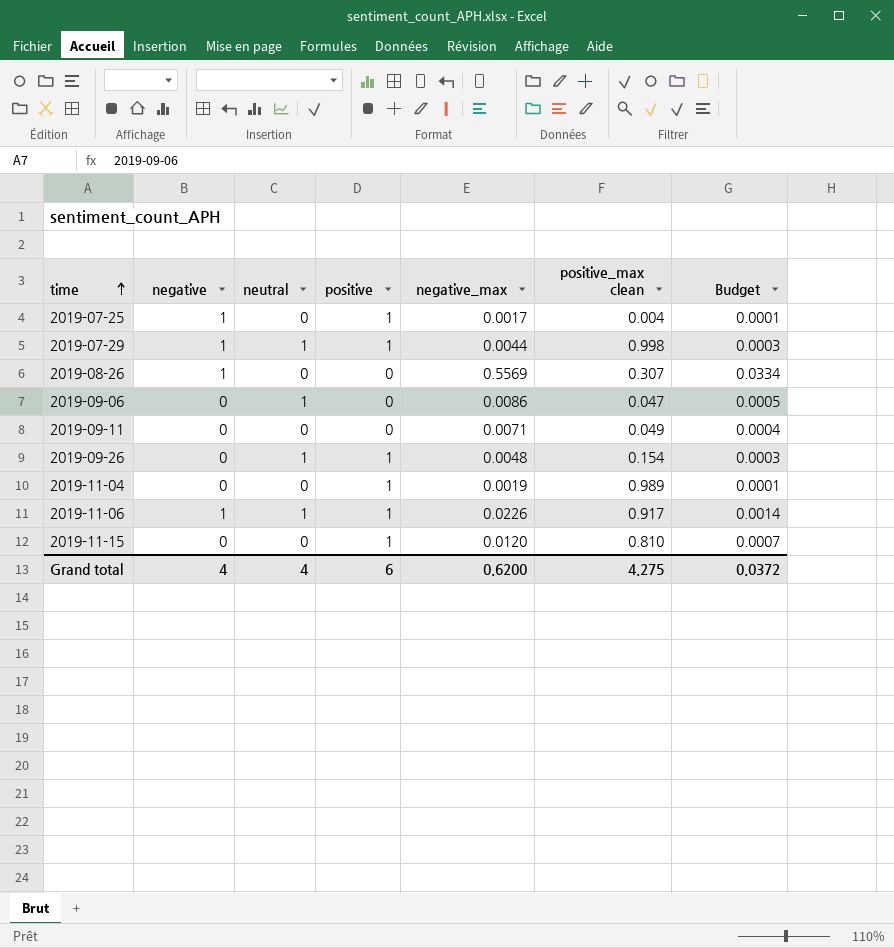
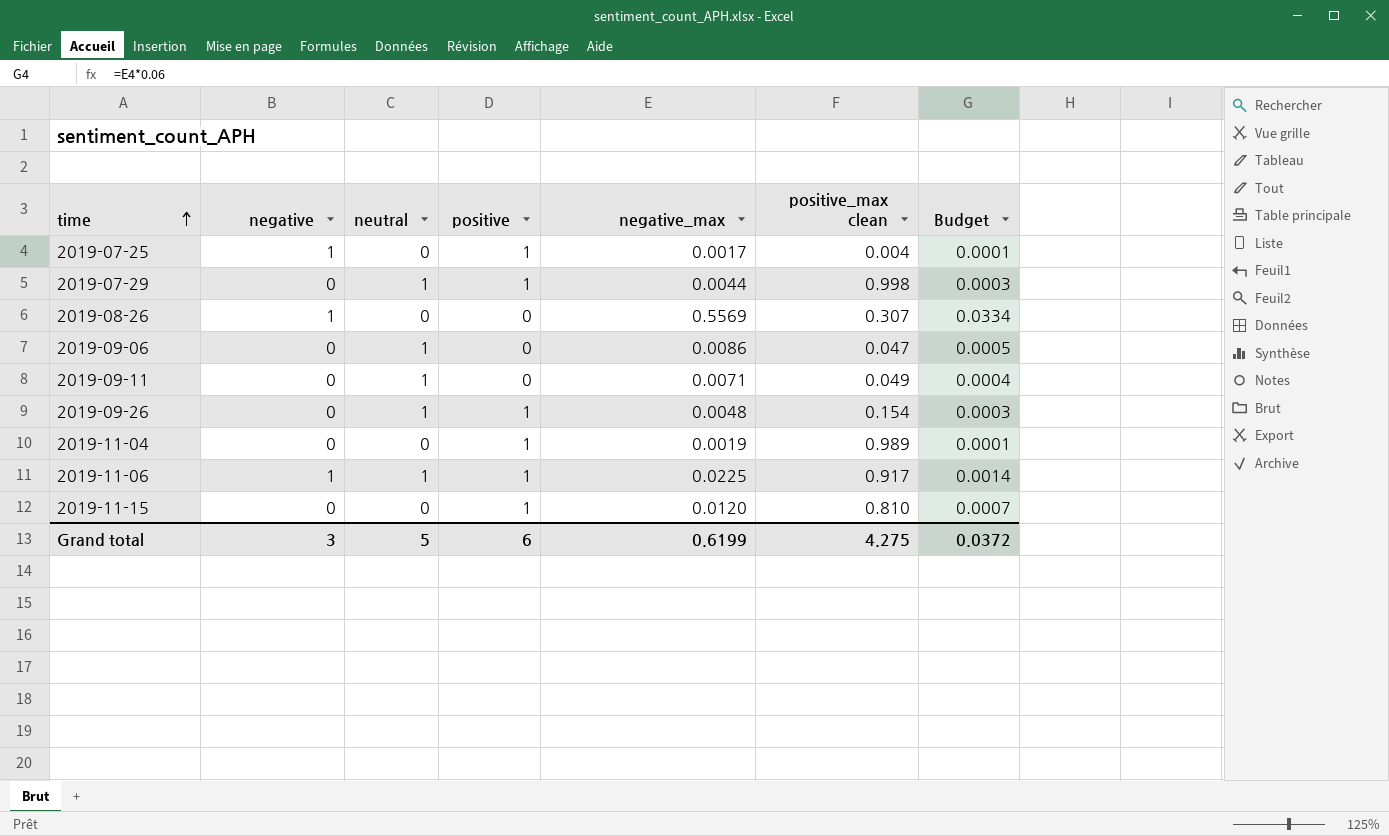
2019-07-29 | negative: 1 -> 0
2019-09-11 | neutral: 0 -> 1
2019-11-06 | negative_max: 0.0226 -> 0.0225
Grand total | negative: 4 -> 3
Grand total | neutral: 4 -> 5
Grand total | negative_max: 0.6200 -> 0.6199

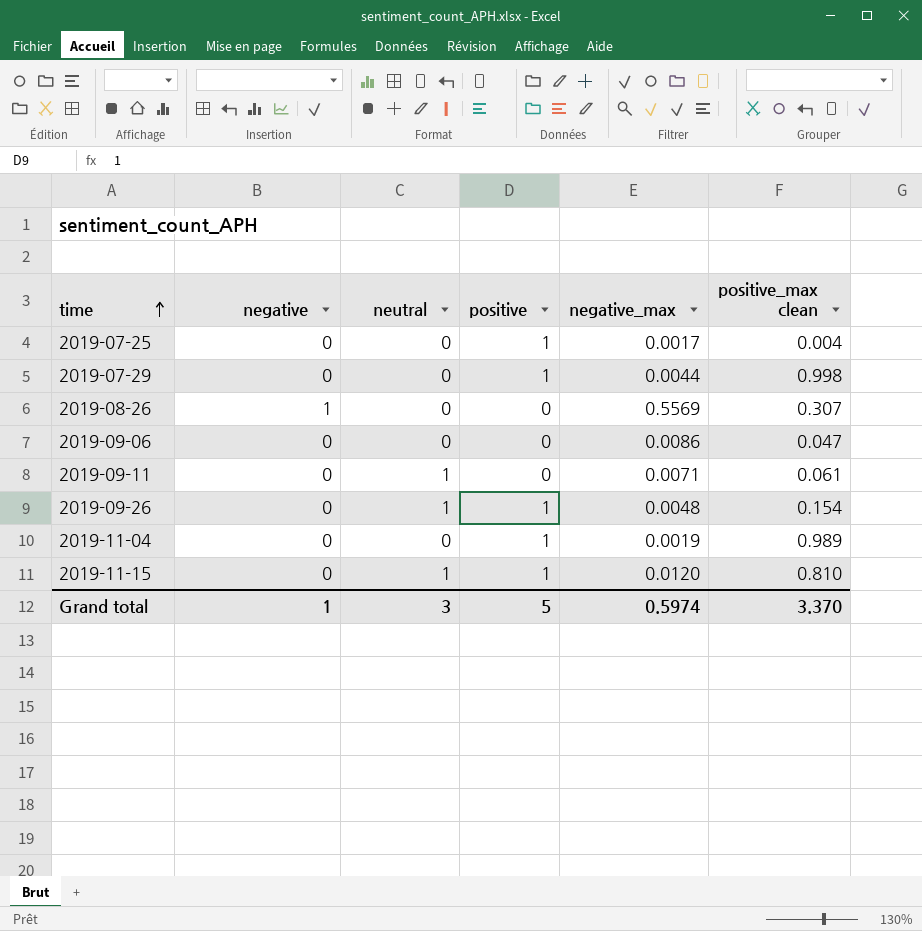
column Budget | formula: [negative_max] * 0.06 -> none
row 2019-11-06: 1 | 1 | 1 | 0.0225 | 0.917 | 0.0014 -> none
2019-07-25 | negative: 1 -> 0
2019-07-29 | neutral: 1 -> 0
2019-09-06 | neutral: 1 -> 0
2019-09-11 | positive_max clean: 0.049 -> 0.061
2019-11-15 | neutral: 0 -> 1
Grand total | negative: 3 -> 1
Grand total | neutral: 5 -> 3
Grand total | positive: 6 -> 5
Grand total | negative_max: 0.6199 -> 0.5974
Grand total | positive_max clean: 4.275 -> 3.370

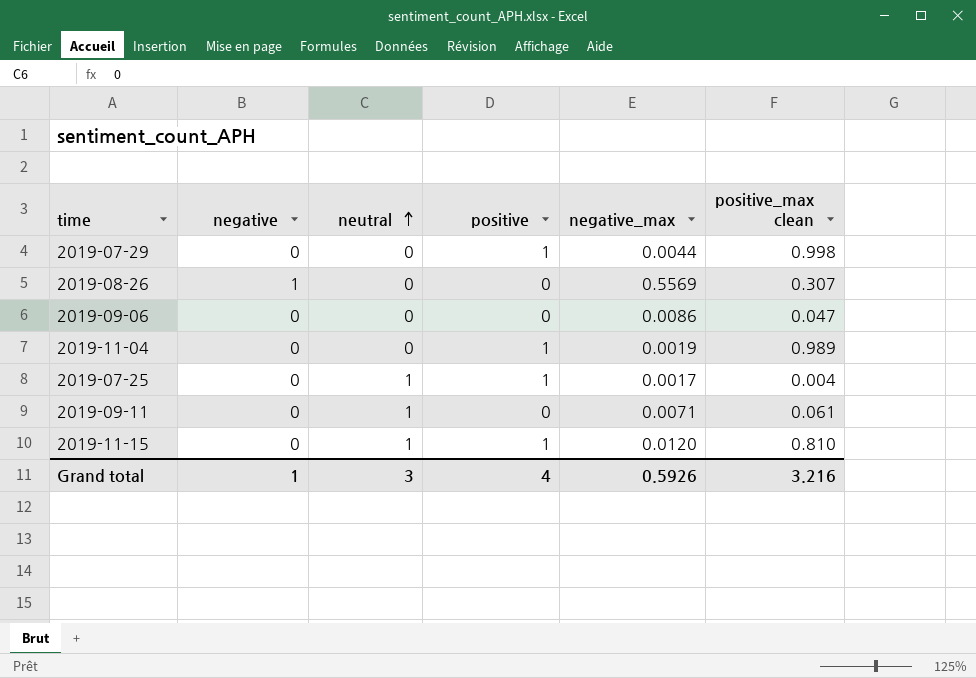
row order: time ascending -> neutral ascending
row 2019-09-26: 0 | 1 | 1 | 0.0048 | 0.154 -> none
2019-07-25 | neutral: 0 -> 1
Grand total | positive: 5 -> 4
Grand total | negative_max: 0.5974 -> 0.5926
Grand total | positive_max clean: 3.370 -> 3.216

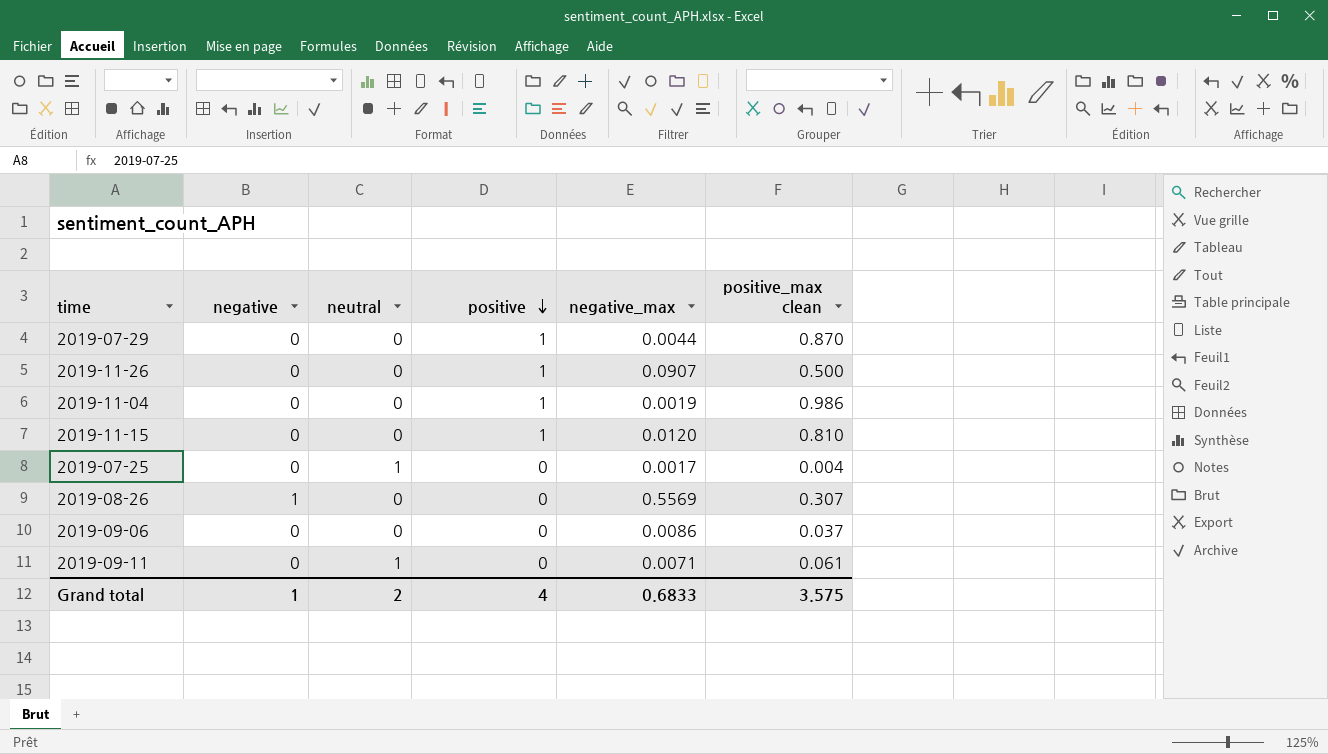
row order: neutral ascending -> positive descending
2019-07-29 | positive_max clean: 0.998 -> 0.870
row 2019-11-26: none -> 0 | 0 | 1 | 0.0907 | 0.500
2019-11-04 | positive_max clean: 0.989 -> 0.986
2019-11-15 | neutral: 1 -> 0
2019-07-25 | positive: 1 -> 0
2019-09-06 | positive_max clean: 0.047 -> 0.037
Grand total | neutral: 3 -> 2
Grand total | negative_max: 0.5926 -> 0.6833
Grand total | positive_max clean: 3.216 -> 3.575

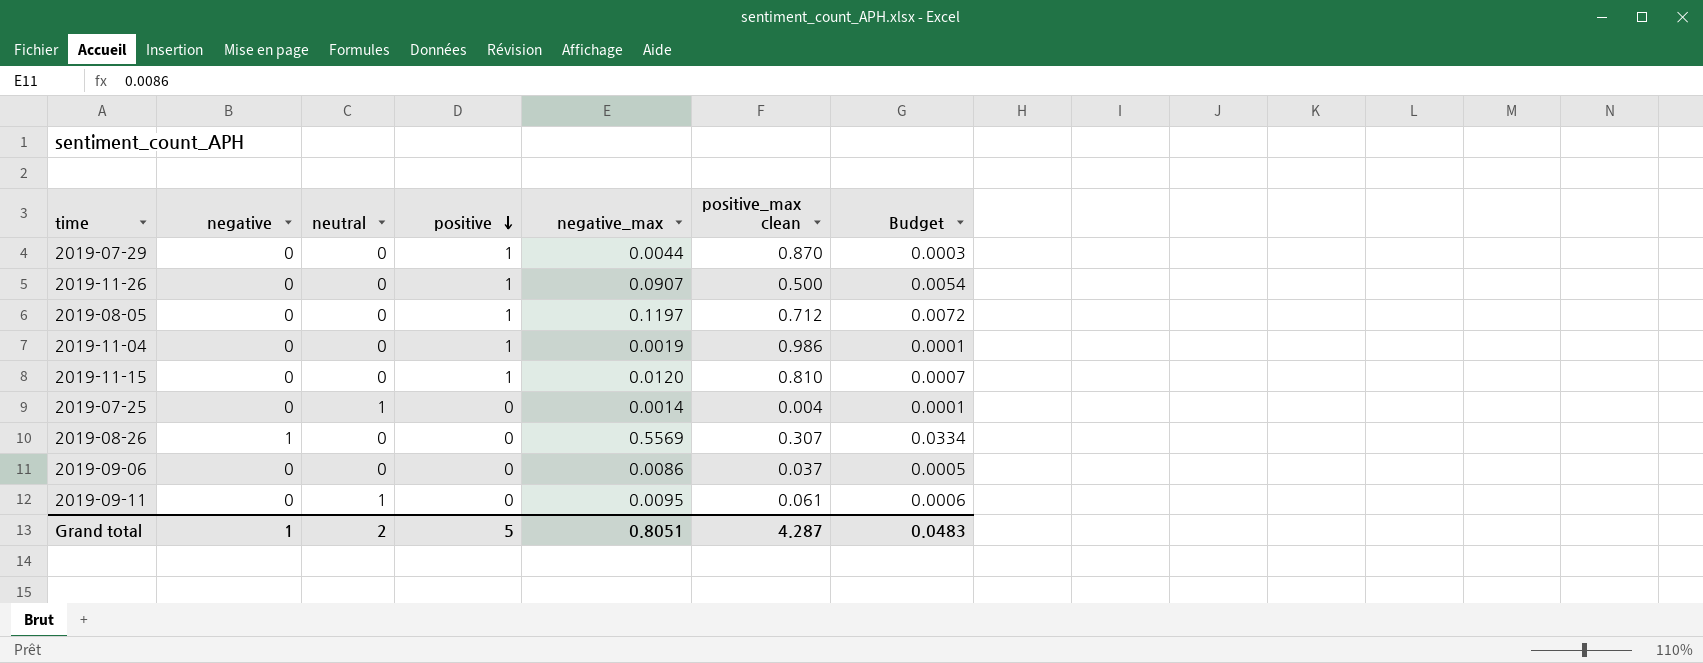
column Budget | formula: none -> [negative_max] * 0.06
row 2019-08-05: none -> 0 | 0 | 1 | 0.1197 | 0.712 | 0.0072
2019-07-25 | negative_max: 0.0017 -> 0.0014
2019-09-11 | negative_max: 0.0071 -> 0.0095
Grand total | positive: 4 -> 5
Grand total | negative_max: 0.6833 -> 0.8051
Grand total | positive_max clean: 3.575 -> 4.287

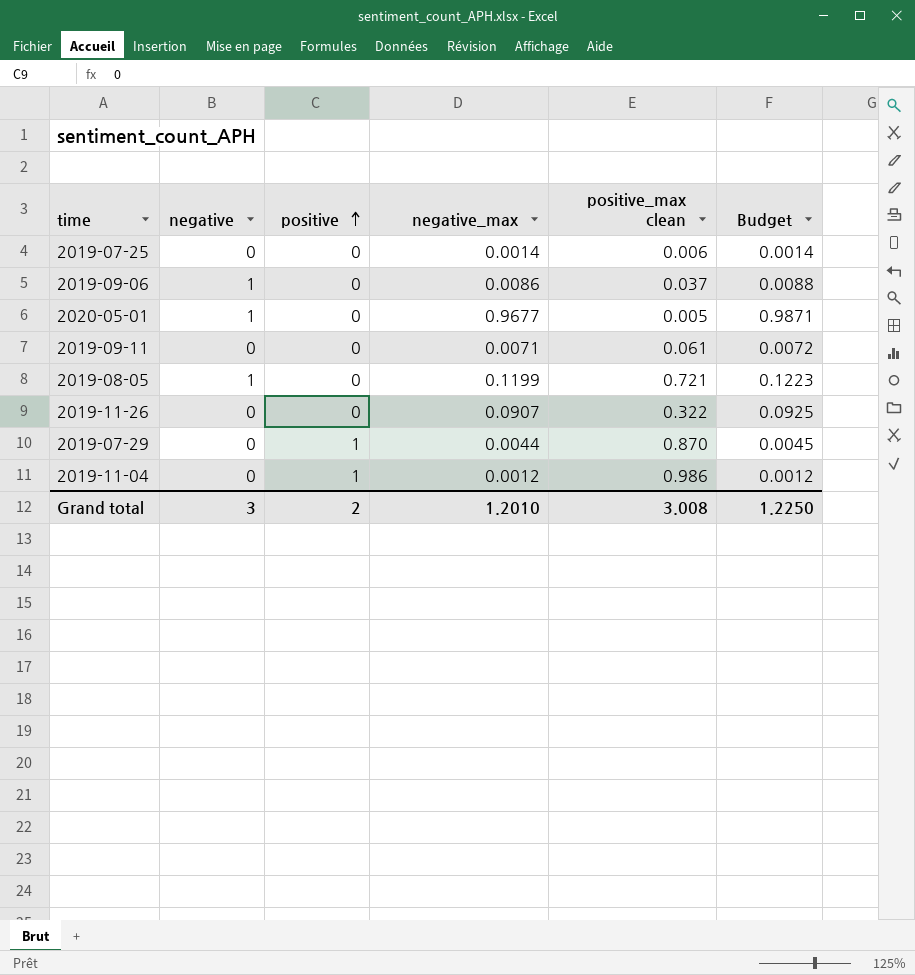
row order: positive descending -> positive ascending
column neutral | position: 3 -> none
column Budget | formula: [negative_max] * 0.06 -> [negative_max] * 1.02
row 2019-11-15: 0 | 0 | 1 | 0.0120 | 0.810 | 0.0007 -> none
row 2019-08-26: 1 | 0 | 0 | 0.5569 | 0.307 | 0.0334 -> none
2019-07-25 | positive_max clean: 0.004 -> 0.006
2019-09-06 | negative: 0 -> 1
row 2020-05-01: none -> 1 | 0 | 0.9677 | 0.005 | 0.9871
2019-09-11 | negative_max: 0.0095 -> 0.0071
2019-08-05 | negative: 0 -> 1
2019-08-05 | positive: 1 -> 0
2019-08-05 | negative_max: 0.1197 -> 0.1199
2019-08-05 | positive_max clean: 0.712 -> 0.721
2019-11-26 | positive: 1 -> 0
2019-11-26 | positive_max clean: 0.500 -> 0.322
2019-11-04 | negative_max: 0.0019 -> 0.0012
Grand total | negative: 1 -> 3
Grand total | positive: 5 -> 2
Grand total | negative_max: 0.8051 -> 1.2010
Grand total | positive_max clean: 4.287 -> 3.008
Grand total | Budget: 0.0483 -> 1.2250

